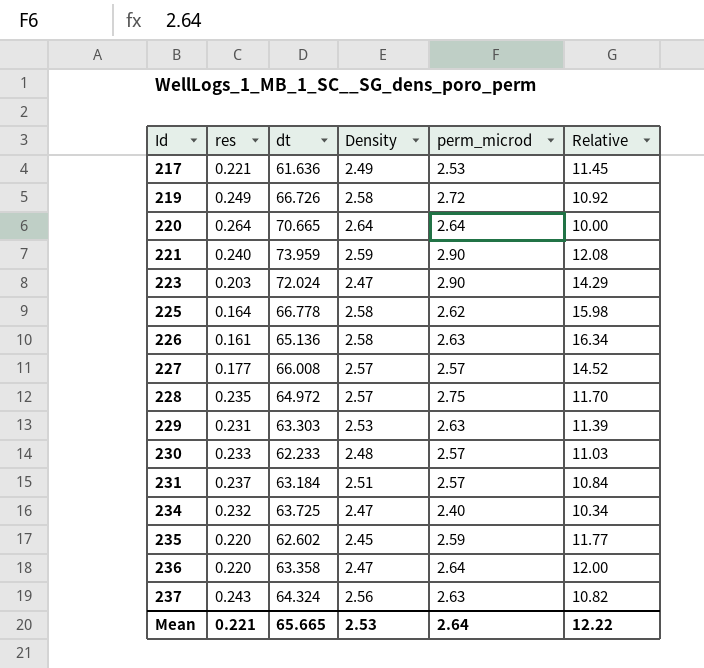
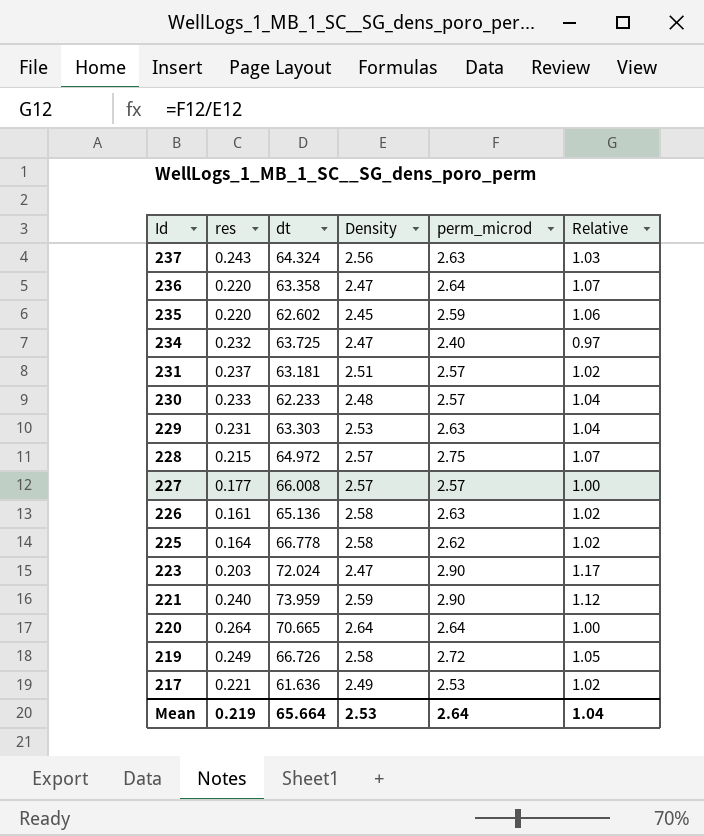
row order: Id ascending -> Id descending
column Relative | formula: [perm_microd] / [res] -> [perm_microd] / [Density]
231 | dt: 63.184 -> 63.181
228 | res: 0.235 -> 0.215
Mean | res: 0.221 -> 0.219
Mean | dt: 65.665 -> 65.664
Mean | Relative: 12.22 -> 1.04

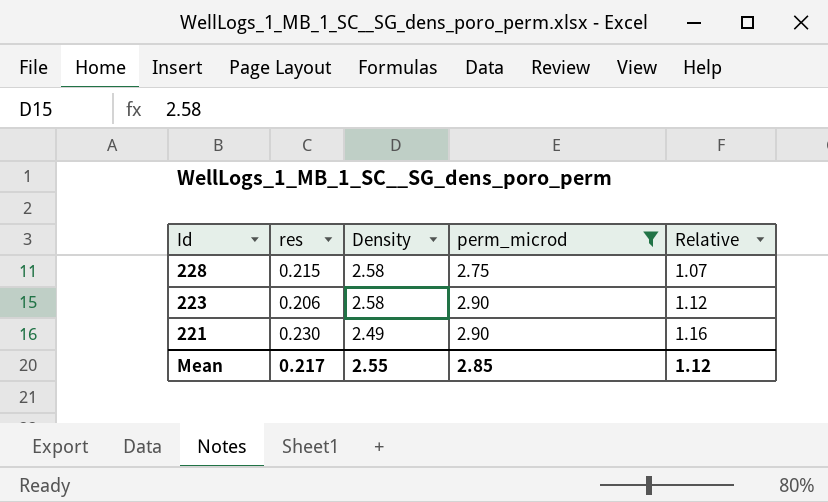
filter: none -> perm_microd >= 2.75
column dt | position: 3 -> none
228 | Density: 2.57 -> 2.58
223 | res: 0.203 -> 0.206
223 | Density: 2.47 -> 2.58
223 | Relative: 1.17 -> 1.12
221 | res: 0.240 -> 0.230
221 | Density: 2.59 -> 2.49
221 | Relative: 1.12 -> 1.16
Mean | res: 0.219 -> 0.217
Mean | Density: 2.53 -> 2.55
Mean | perm_microd: 2.64 -> 2.85
Mean | Relative: 1.04 -> 1.12

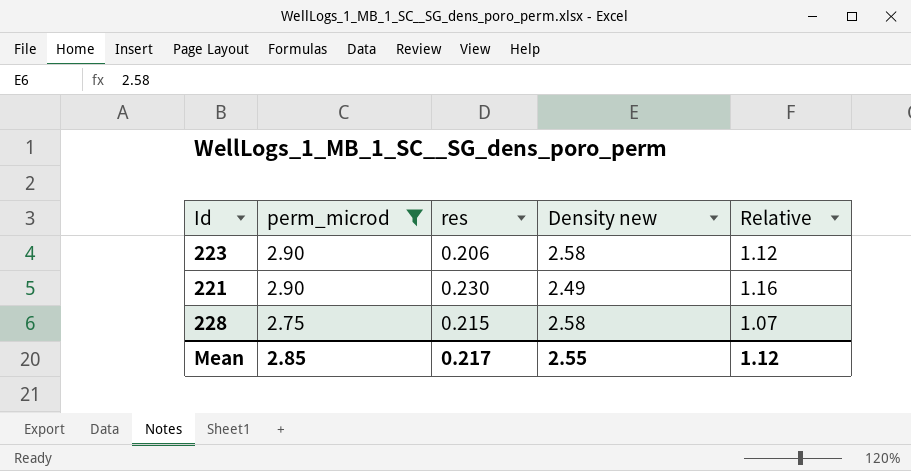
row order: Id descending -> perm_microd descending
column perm_microd | position: 4 -> 2
column name: Density -> Density new

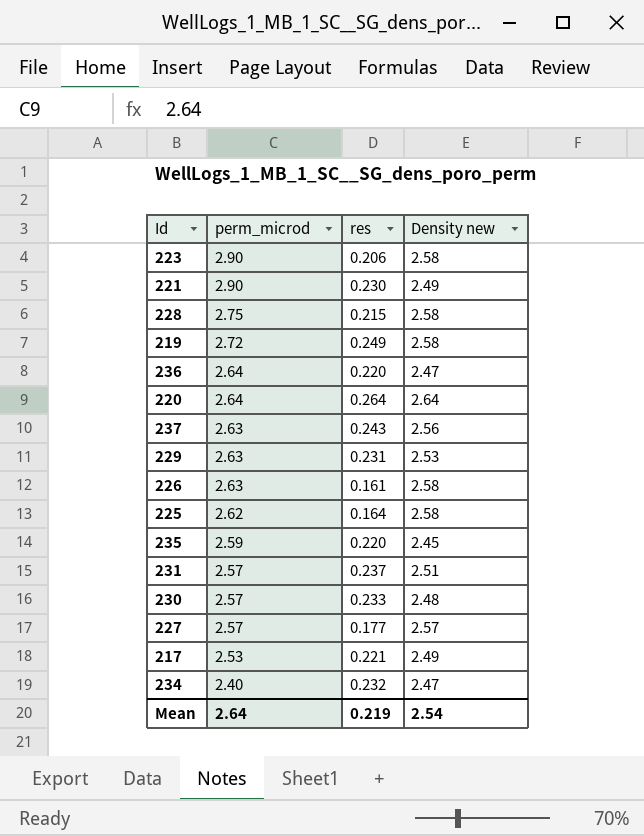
filter: perm_microd >= 2.75 -> none
column Relative | formula: [perm_microd] / [Density new] -> none
Mean | perm_microd: 2.85 -> 2.64
Mean | res: 0.217 -> 0.219
Mean | Density new: 2.55 -> 2.54

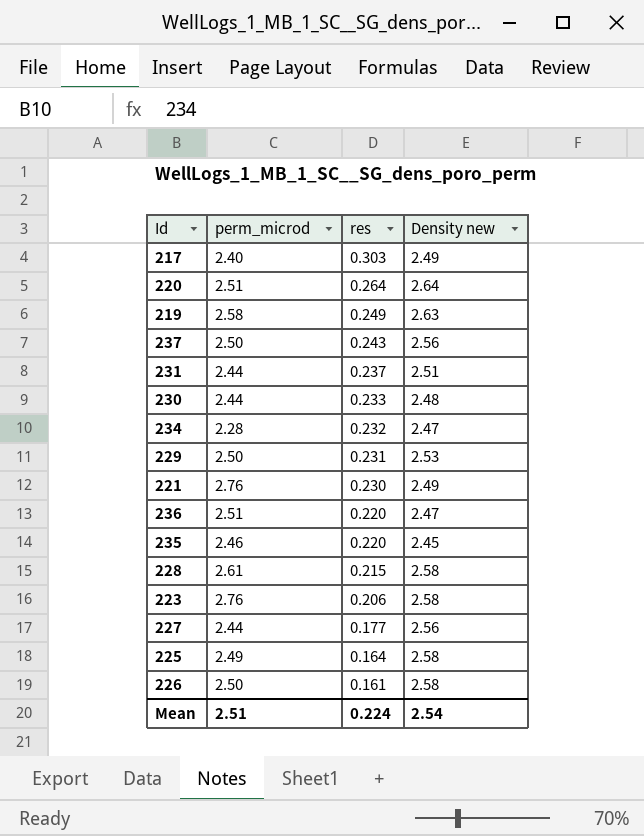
row order: perm_microd descending -> res descending
217 | perm_microd: 2.53 -> 2.40
217 | res: 0.221 -> 0.303
220 | perm_microd: 2.64 -> 2.51
219 | perm_microd: 2.72 -> 2.58
219 | Density new: 2.58 -> 2.63
237 | perm_microd: 2.63 -> 2.50
231 | perm_microd: 2.57 -> 2.44
230 | perm_microd: 2.57 -> 2.44
234 | perm_microd: 2.40 -> 2.28
229 | perm_microd: 2.63 -> 2.50
221 | perm_microd: 2.90 -> 2.76
236 | perm_microd: 2.64 -> 2.51
235 | perm_microd: 2.59 -> 2.46
228 | perm_microd: 2.75 -> 2.61
223 | perm_microd: 2.90 -> 2.76
227 | perm_microd: 2.57 -> 2.44
227 | Density new: 2.57 -> 2.56
225 | perm_microd: 2.62 -> 2.49
226 | perm_microd: 2.63 -> 2.50
Mean | perm_microd: 2.64 -> 2.51
Mean | res: 0.219 -> 0.224

